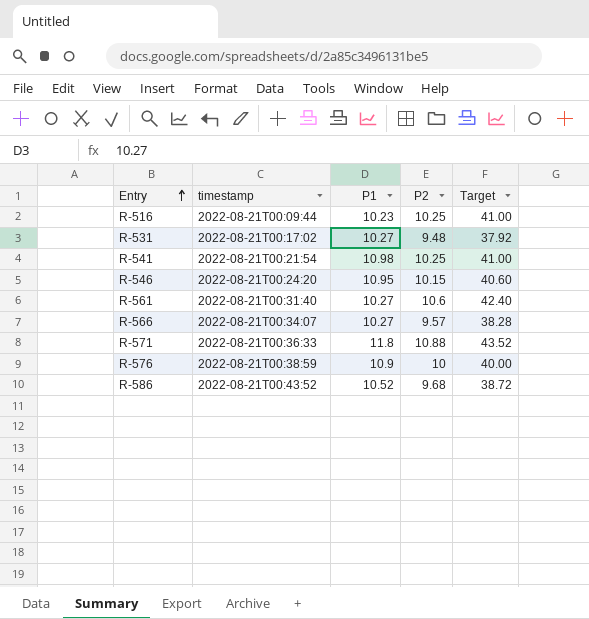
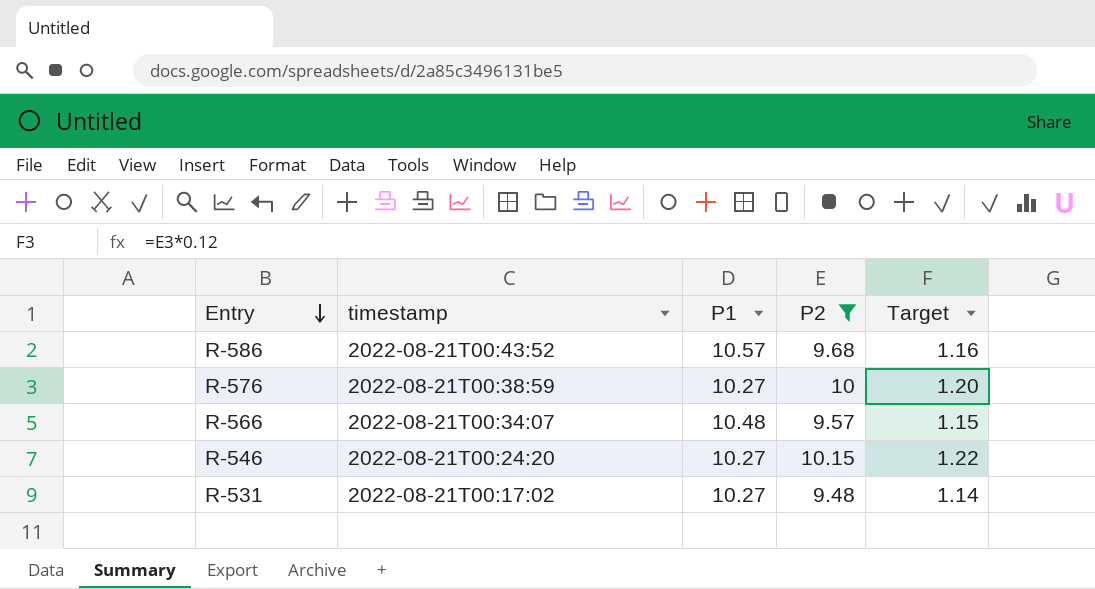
filter: none -> P2 <= 10.15
row order: Entry ascending -> Entry descending
column Target | formula: [P2] * 4 -> [P2] * 0.12
R-586 | P1: 10.52 -> 10.57
R-576 | P1: 10.9 -> 10.27
R-566 | P1: 10.27 -> 10.48
R-546 | P1: 10.95 -> 10.27

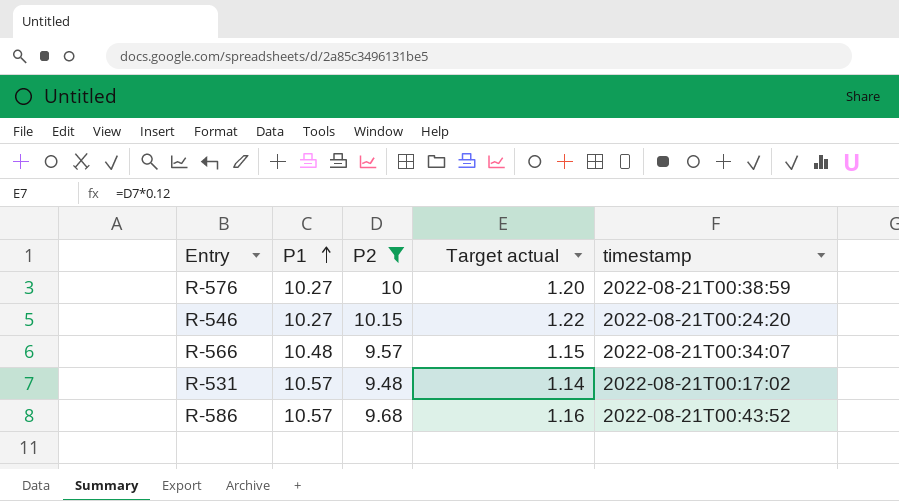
row order: Entry descending -> P1 ascending
column name: Target -> Target actual
column timestamp | position: 2 -> 5
R-531 | P1: 10.27 -> 10.57

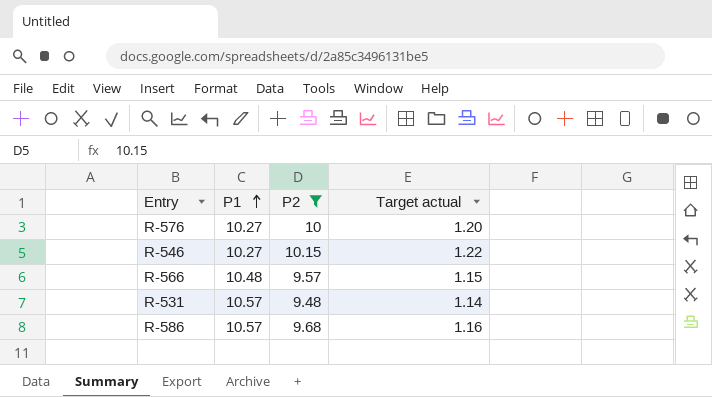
column timestamp | position: 5 -> none

